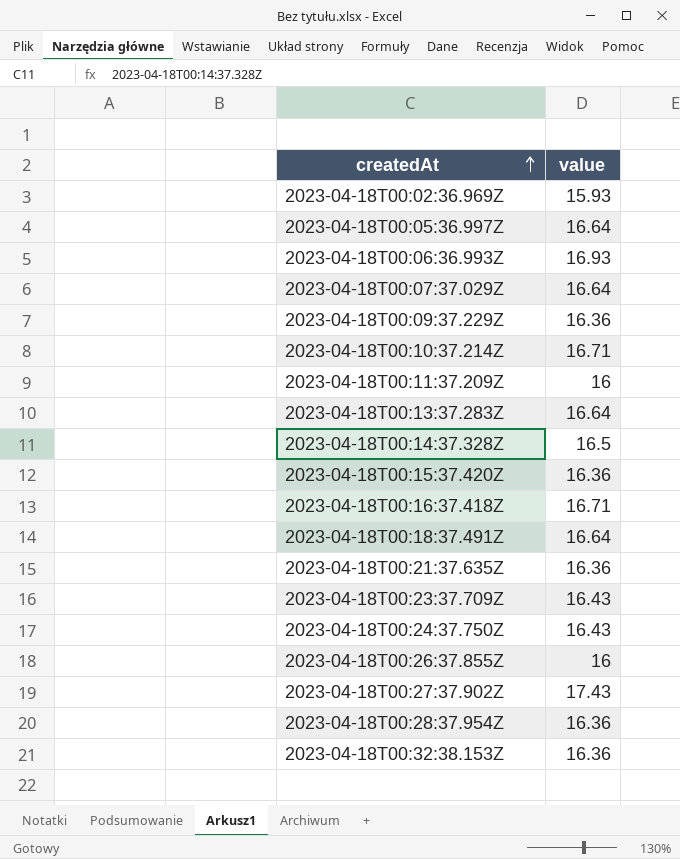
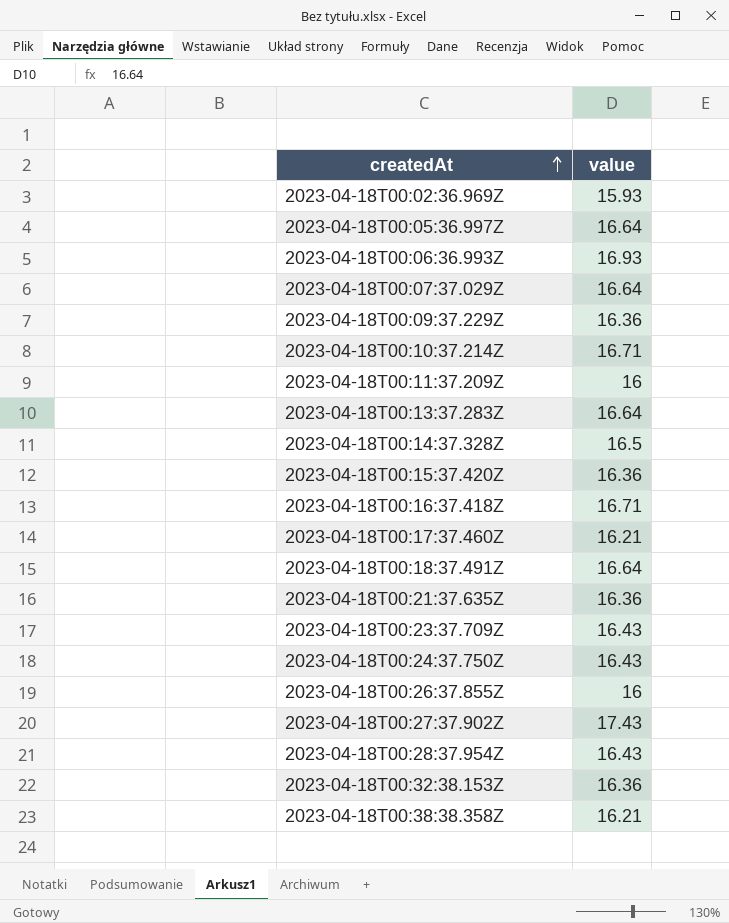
row 2023-04-18T00:17:37.460Z: none -> 16.21
2023-04-18T00:28:37.954Z | value: 16.36 -> 16.43
row 2023-04-18T00:38:38.358Z: none -> 16.21

